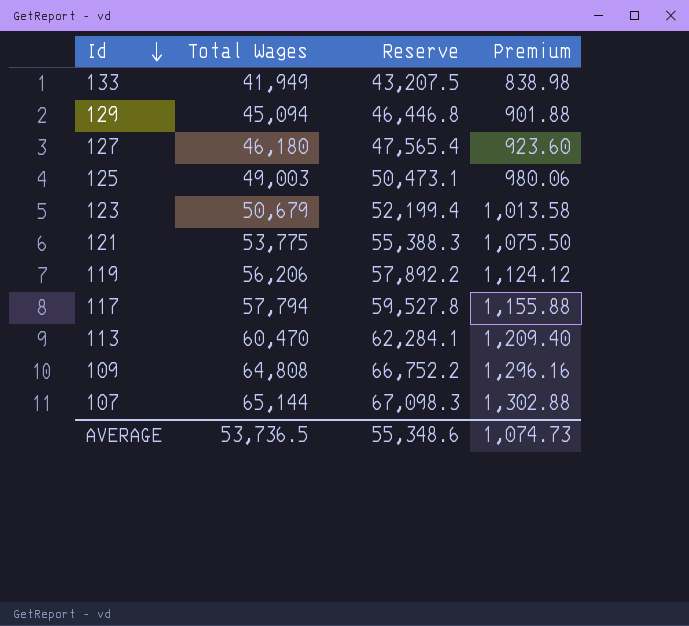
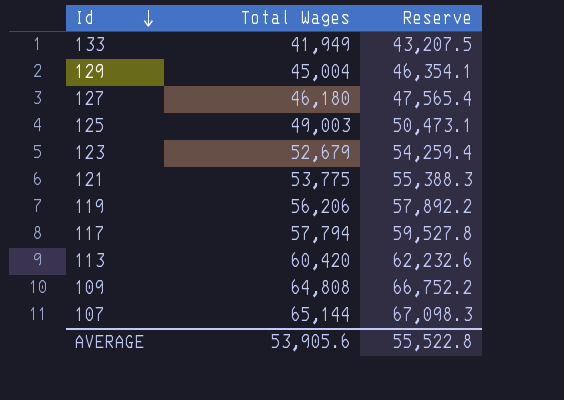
column Premium | formula: [Total Wages] * 0.02 -> none
129 | Total Wages: 45,094 -> 45,004
129 | Reserve: 46,446.8 -> 46,354.1
123 | Total Wages: 50,679 -> 52,679
123 | Reserve: 52,199.4 -> 54,259.4
113 | Total Wages: 60,470 -> 60,420
113 | Reserve: 62,284.1 -> 62,232.6
AVERAGE | Total Wages: 53,736.5 -> 53,905.6
AVERAGE | Reserve: 55,348.6 -> 55,522.8

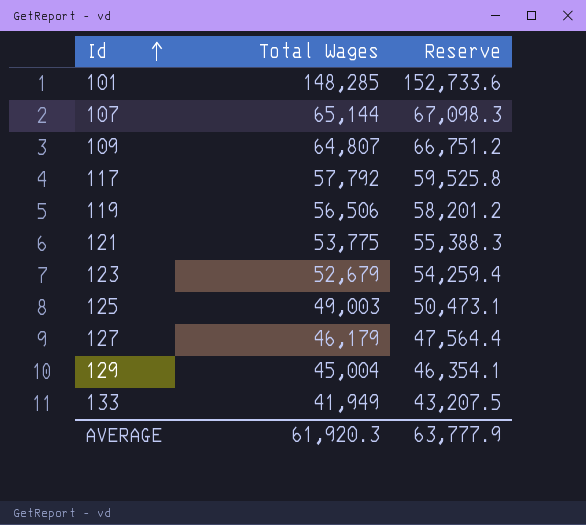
row order: Id descending -> Id ascending
row 113: 60,420 | 62,232.6 -> none
row 101: none -> 148,285 | 152,733.6
109 | Total Wages: 64,808 -> 64,807
109 | Reserve: 66,752.2 -> 66,751.2
117 | Total Wages: 57,794 -> 57,792
117 | Reserve: 59,527.8 -> 59,525.8
119 | Total Wages: 56,206 -> 56,506
119 | Reserve: 57,892.2 -> 58,201.2
127 | Total Wages: 46,180 -> 46,179
127 | Reserve: 47,565.4 -> 47,564.4
AVERAGE | Total Wages: 53,905.6 -> 61,920.3
AVERAGE | Reserve: 55,522.8 -> 63,777.9

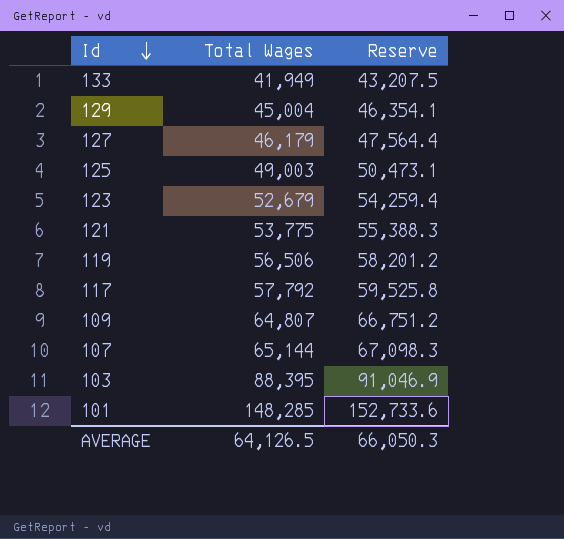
row order: Id ascending -> Id descending
row 103: none -> 88,395 | 91,046.9
AVERAGE | Total Wages: 61,920.3 -> 64,126.5
AVERAGE | Reserve: 63,777.9 -> 66,050.3

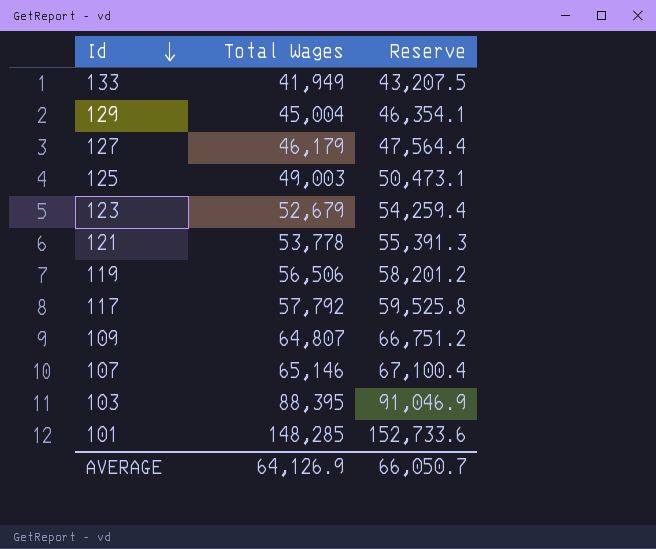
121 | Total Wages: 53,775 -> 53,778
121 | Reserve: 55,388.3 -> 55,391.3
107 | Total Wages: 65,144 -> 65,146
107 | Reserve: 67,098.3 -> 67,100.4
AVERAGE | Total Wages: 64,126.5 -> 64,126.9
AVERAGE | Reserve: 66,050.3 -> 66,050.7

